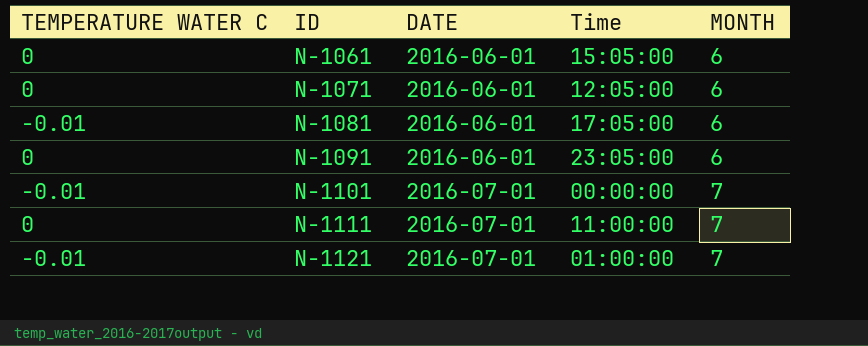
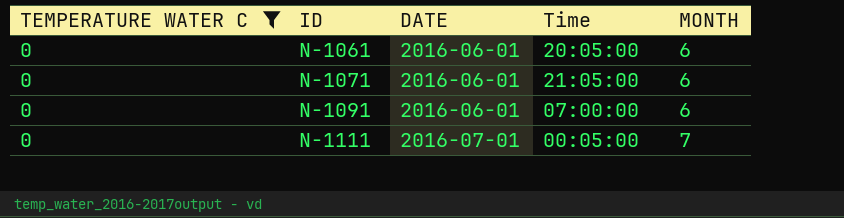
filter: none -> TEMPERATURE WATER C = 0
N-1061 | Time: 15:05:00 -> 20:05:00
N-1071 | Time: 12:05:00 -> 21:05:00
N-1091 | Time: 23:05:00 -> 07:00:00
N-1111 | Time: 11:00:00 -> 00:05:00

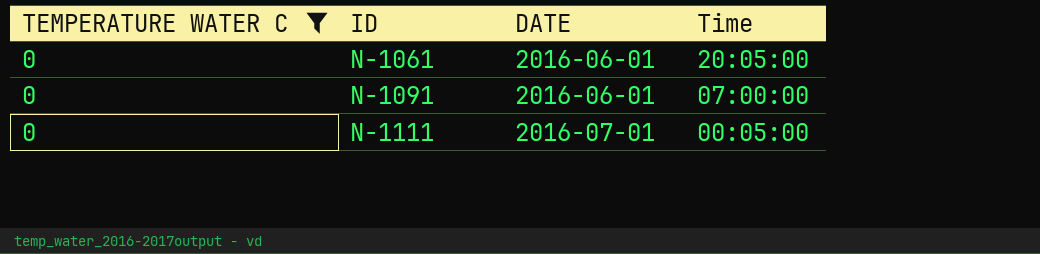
column MONTH | position: 5 -> none
row N-1071: 0 | 2016-06-01 | 21:05:00 | 6 -> none

